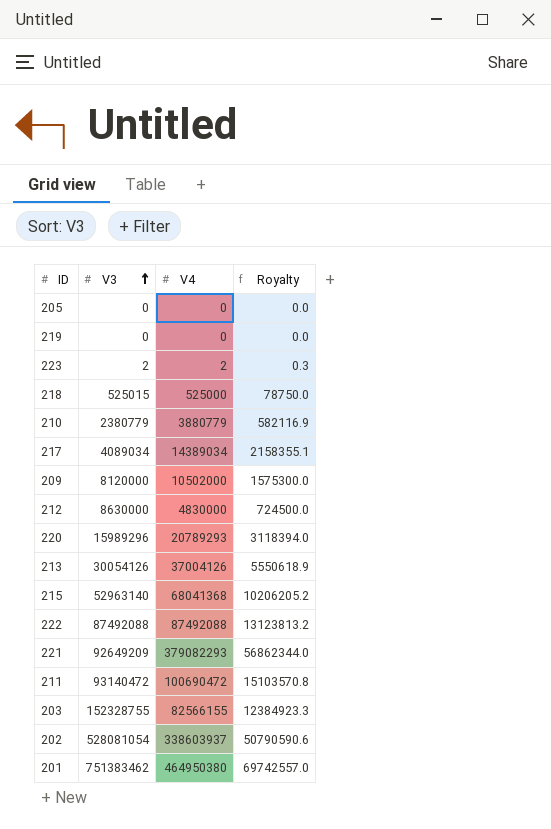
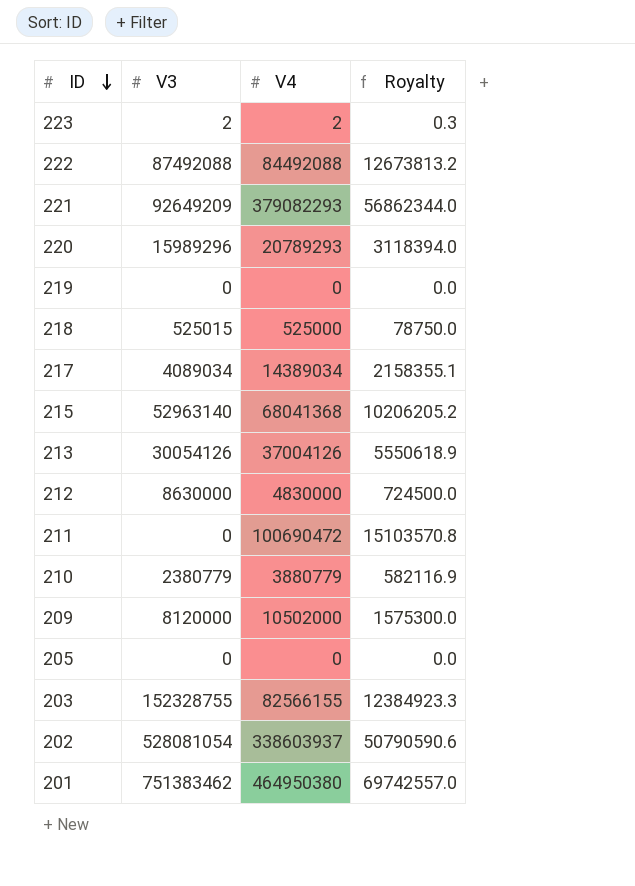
row order: V3 ascending -> ID descending
222 | V4: 87492088 -> 84492088
222 | Royalty: 13123813.2 -> 12673813.2
211 | V3: 93140472 -> 0

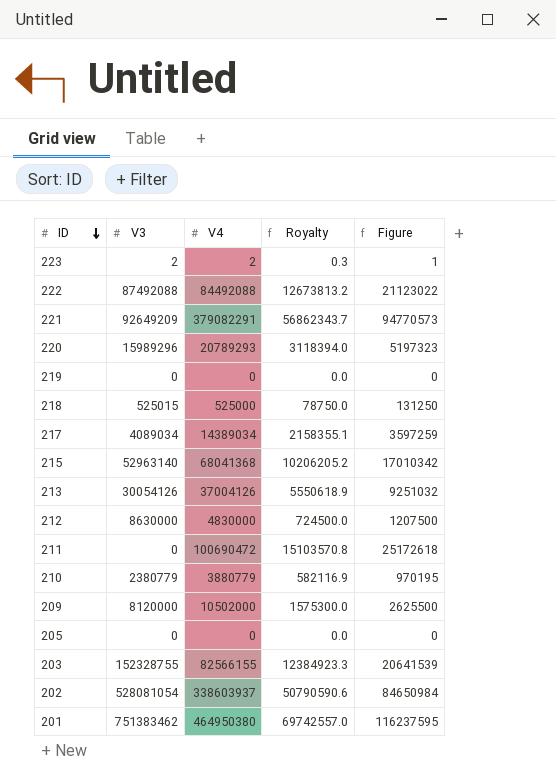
column Figure | formula: none -> [V4] * 0.25
221 | V4: 379082293 -> 379082291
221 | Royalty: 56862344.0 -> 56862343.7

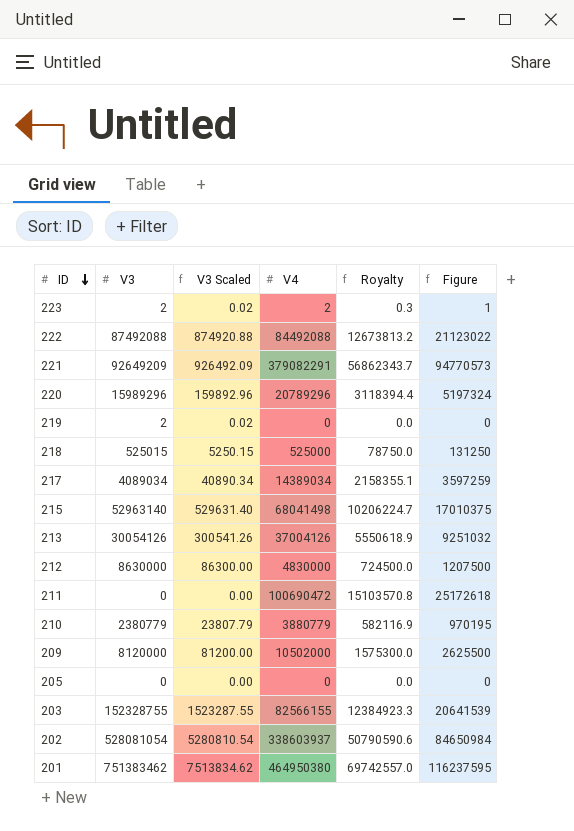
column V3 Scaled | formula: none -> [V3] * 0.01
220 | V4: 20789293 -> 20789296
220 | Royalty: 3118394.0 -> 3118394.4
220 | Figure: 5197323 -> 5197324
219 | V3: 0 -> 2
215 | V4: 68041368 -> 68041498
215 | Royalty: 10206205.2 -> 10206224.7
215 | Figure: 17010342 -> 17010375

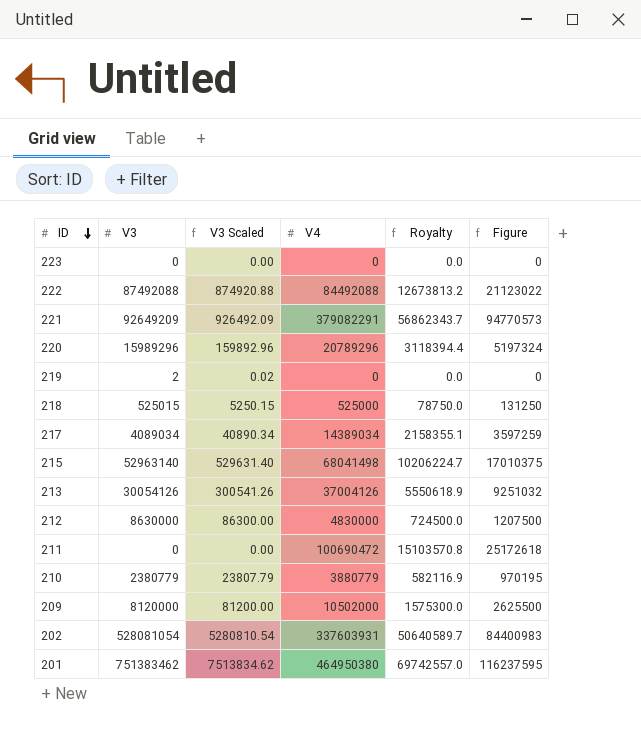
row 205: 0 | 0.00 | 0 | 0.0 | 0 -> none
row 203: 152328755 | 1523287.55 | 82566155 | 12384923.3 | 20641539 -> none
223 | V3: 2 -> 0
223 | V3 Scaled: 0.02 -> 0.00
223 | V4: 2 -> 0
223 | Royalty: 0.3 -> 0.0
223 | Figure: 1 -> 0
202 | V4: 338603937 -> 337603931
202 | Royalty: 50790590.6 -> 50640589.7
202 | Figure: 84650984 -> 84400983

